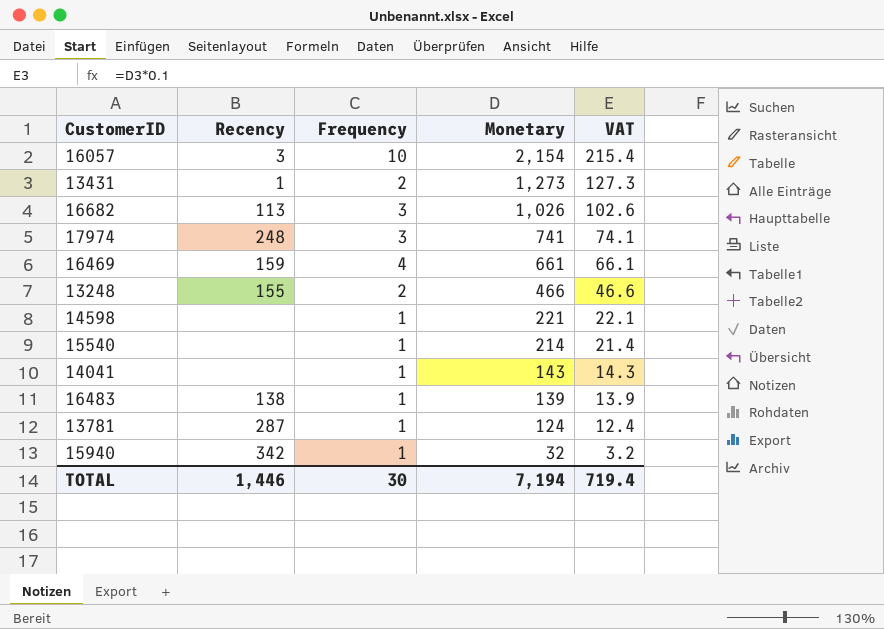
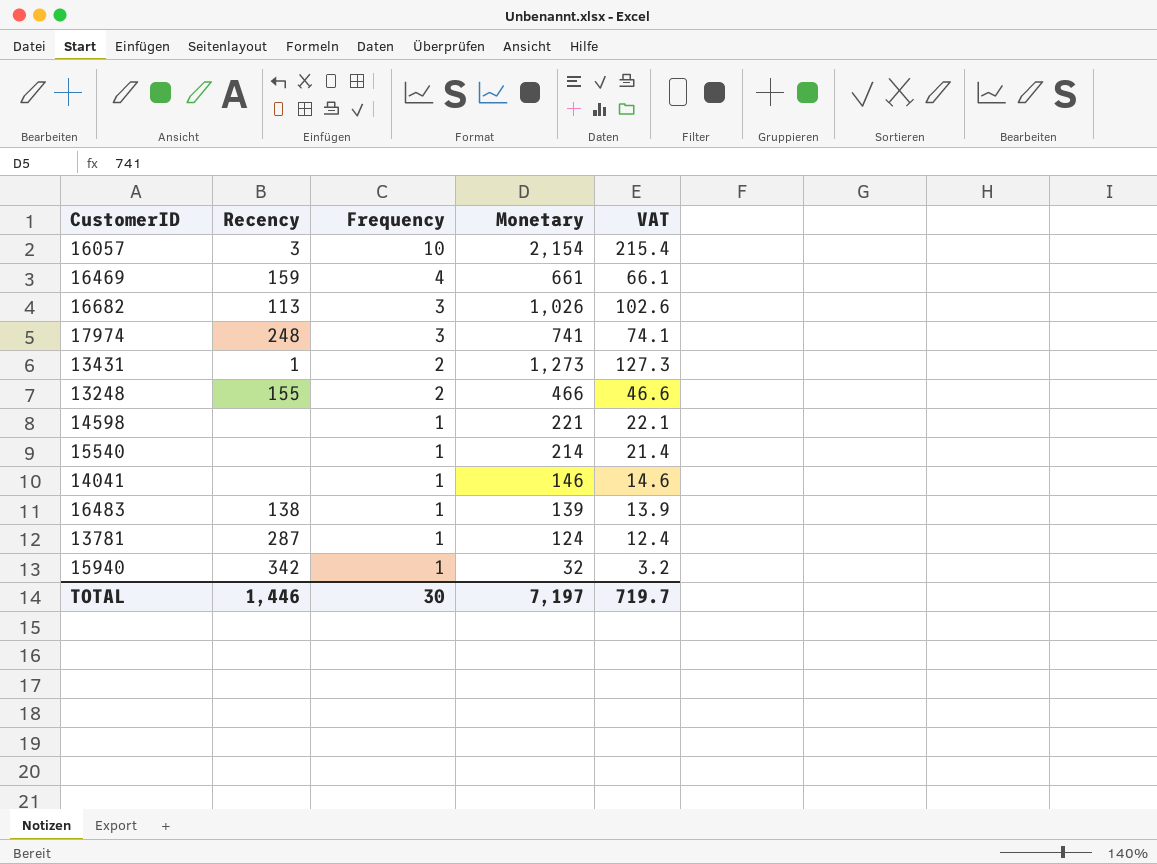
row order: Monetary descending -> Frequency descending
14041 | Monetary: 143 -> 146
14041 | VAT: 14.3 -> 14.6
TOTAL | Monetary: 7,194 -> 7,197
TOTAL | VAT: 719.4 -> 719.7

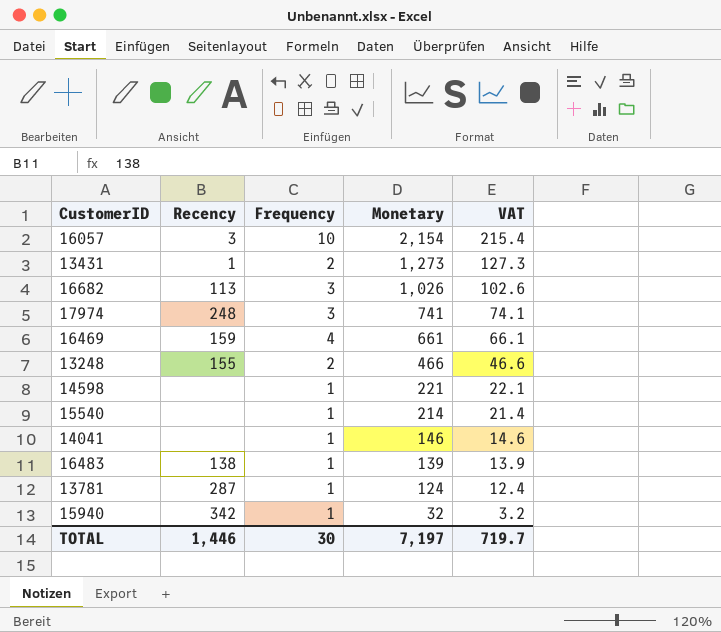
row order: Frequency descending -> Monetary descending

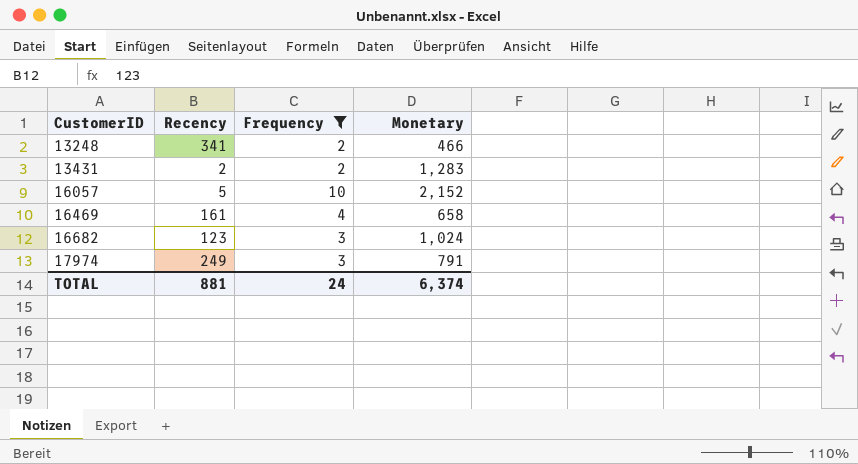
filter: none -> Frequency != 1
row order: Monetary descending -> CustomerID ascending
column VAT | formula: [Monetary] * 0.1 -> none
13248 | Recency: 155 -> 341
13431 | Recency: 1 -> 2
13431 | Monetary: 1,273 -> 1,283
16057 | Recency: 3 -> 5
16057 | Monetary: 2,154 -> 2,152
16469 | Recency: 159 -> 161
16469 | Monetary: 661 -> 658
16682 | Recency: 113 -> 123
16682 | Monetary: 1,026 -> 1,024
17974 | Recency: 248 -> 249
17974 | Monetary: 741 -> 791
TOTAL | Recency: 1,446 -> 881
TOTAL | Frequency: 30 -> 24
TOTAL | Monetary: 7,197 -> 6,374

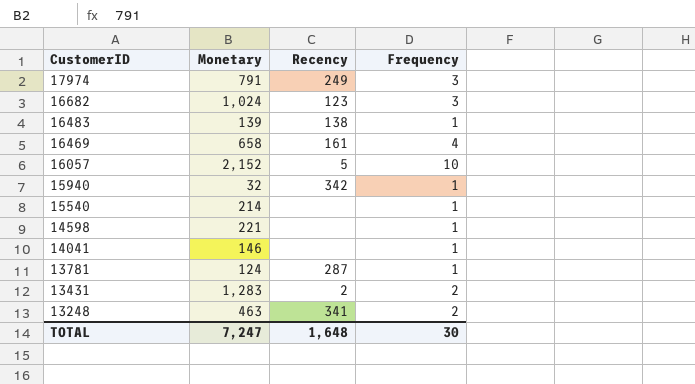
filter: Frequency != 1 -> none
row order: CustomerID ascending -> CustomerID descending
column Monetary | position: 4 -> 2
13248 | Monetary: 466 -> 463
TOTAL | Monetary: 6,374 -> 7,247
TOTAL | Recency: 881 -> 1,648
TOTAL | Frequency: 24 -> 30

